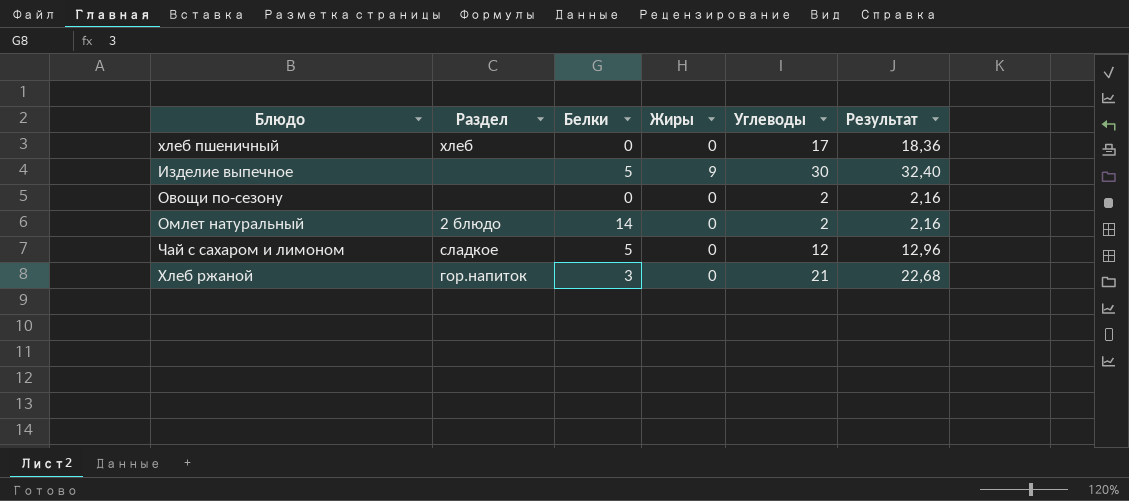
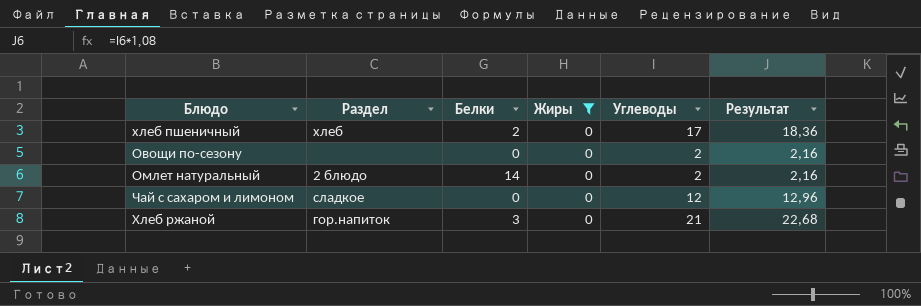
filter: none -> Жиры = 0
хлеб пшеничный | Белки: 0 -> 2
Чай с сахаром и лимоном | Белки: 5 -> 0

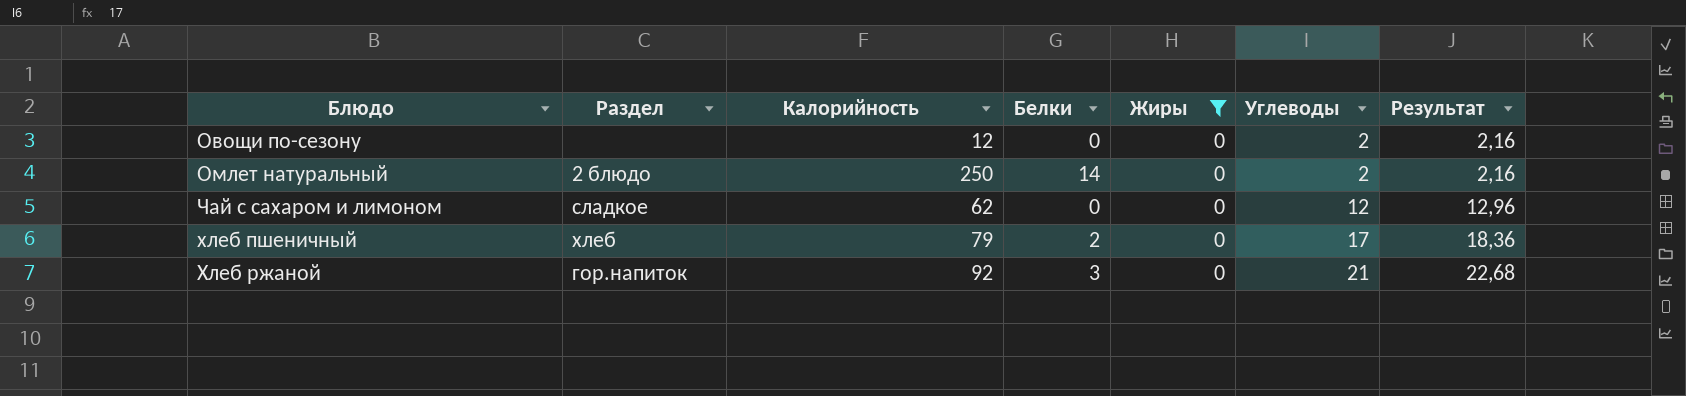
row order: none -> Углеводы ascending
column Калорийность | position: none -> 3

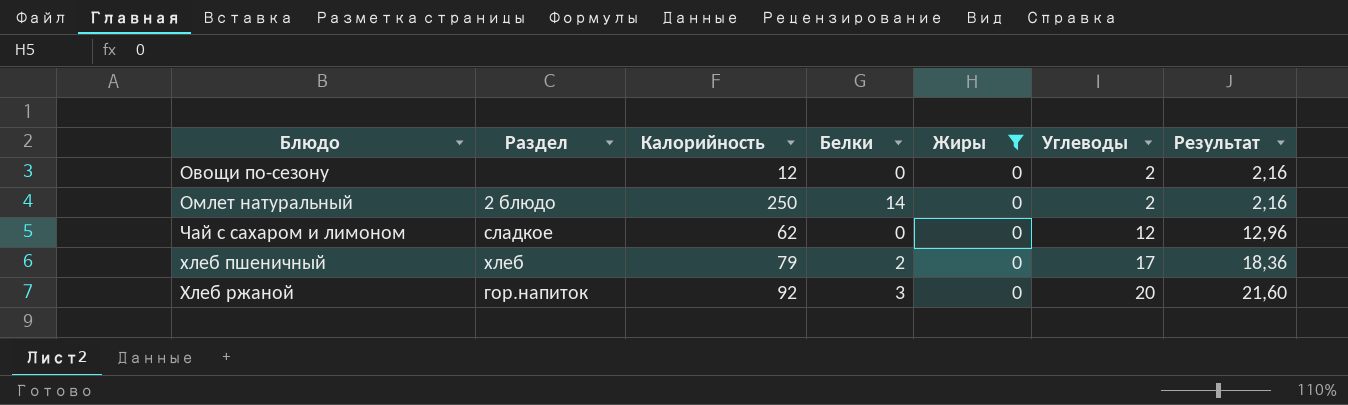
Хлеб ржаной | Углеводы: 21 -> 20
Хлеб ржаной | Результат: 22,68 -> 21,60

